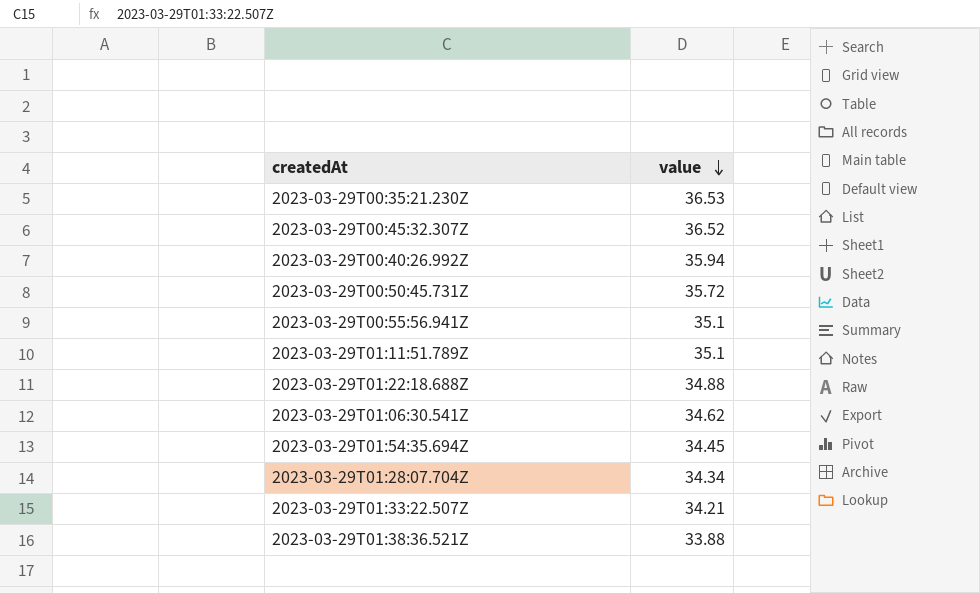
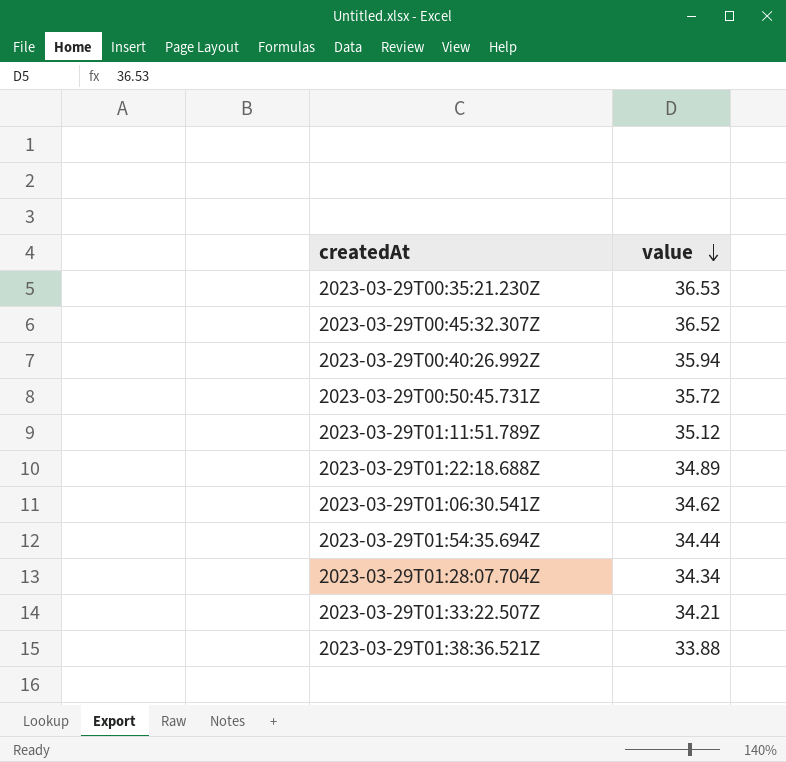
row 2023-03-29T00:55:56.941Z: 35.1 -> none
2023-03-29T01:11:51.789Z | value: 35.1 -> 35.12
2023-03-29T01:22:18.688Z | value: 34.88 -> 34.89
2023-03-29T01:54:35.694Z | value: 34.45 -> 34.44

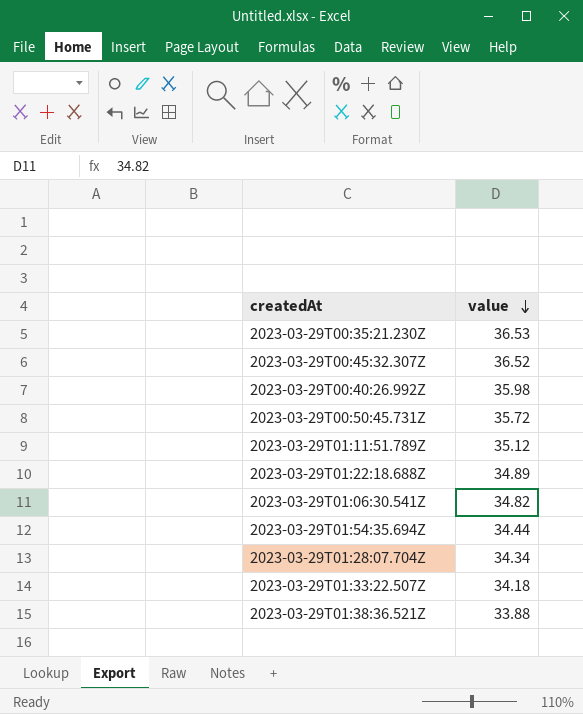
2023-03-29T00:40:26.992Z | value: 35.94 -> 35.98
2023-03-29T01:06:30.541Z | value: 34.62 -> 34.82
2023-03-29T01:33:22.507Z | value: 34.21 -> 34.18

